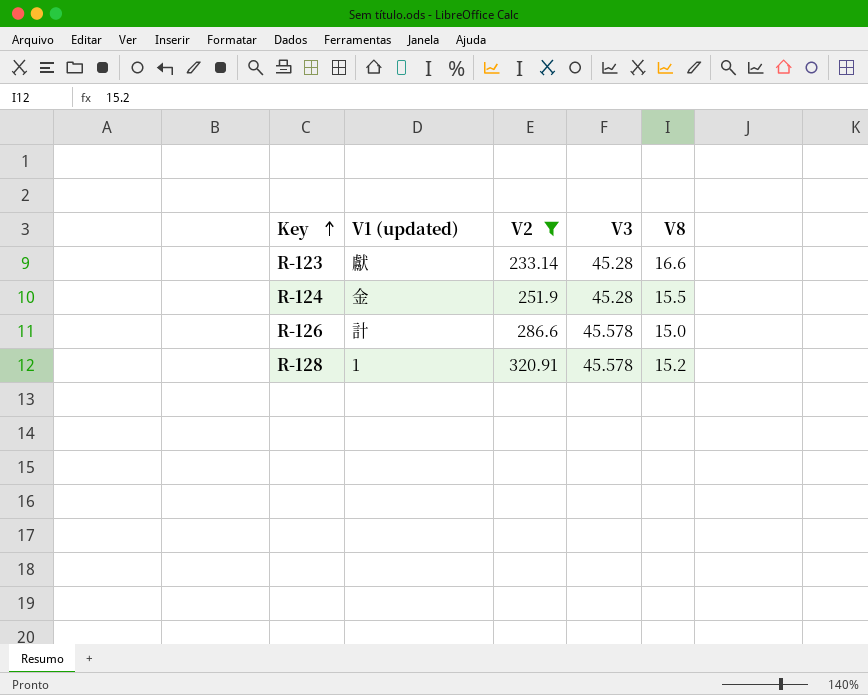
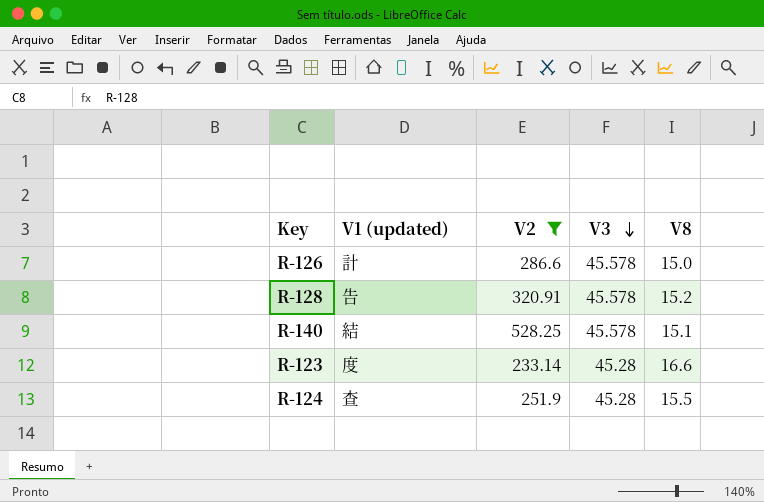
row order: Key ascending -> V3 descending
R-128 | V1 (updated): 1 -> 告
row R-140: none -> 結 | 528.25 | 45.578 | 15.1
R-123 | V1 (updated): 獻 -> 度
R-124 | V1 (updated): 金 -> 查

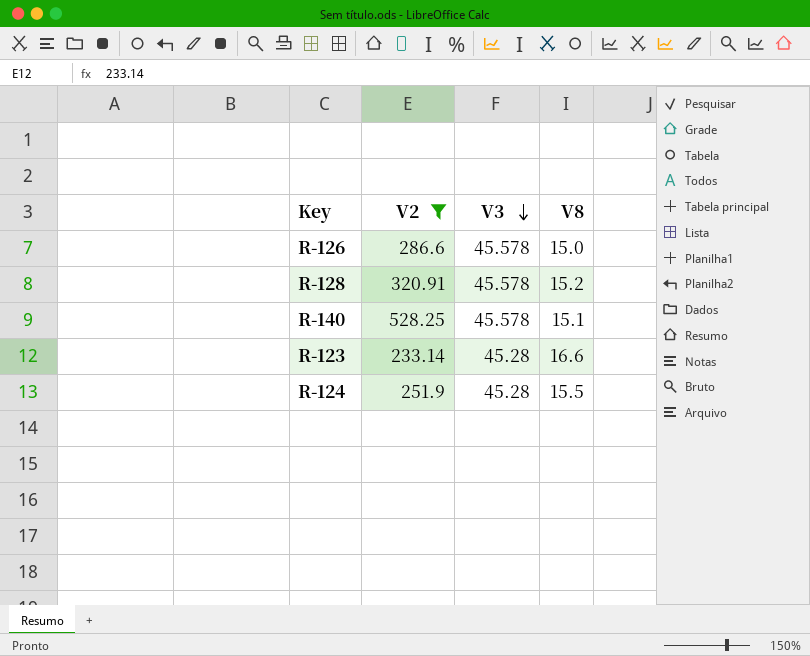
column V1 (updated) | position: 2 -> none

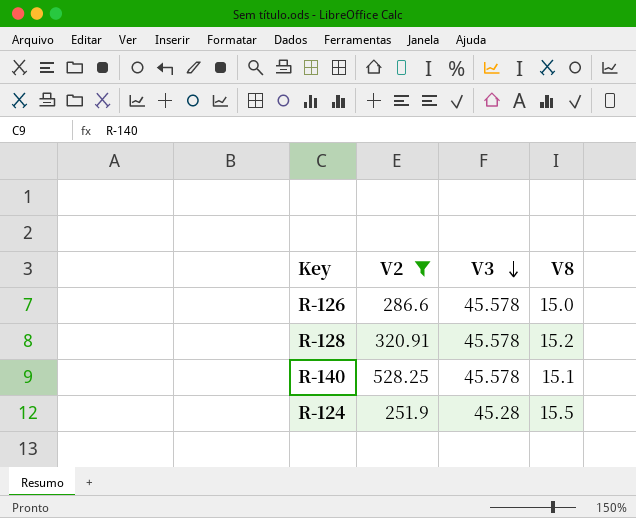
row R-123: 233.14 | 45.28 | 16.6 -> none

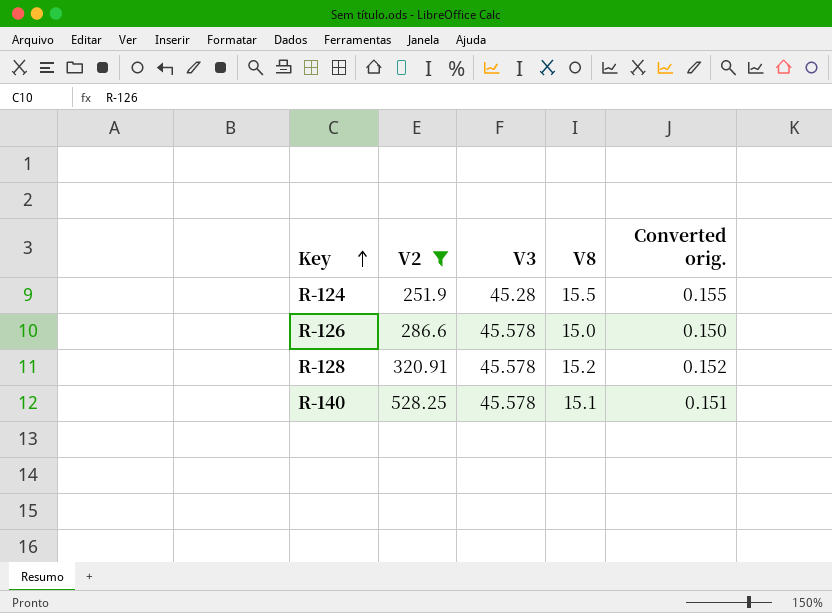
row order: V3 descending -> Key ascending
column Converted orig. | formula: none -> [V8] * 0.01

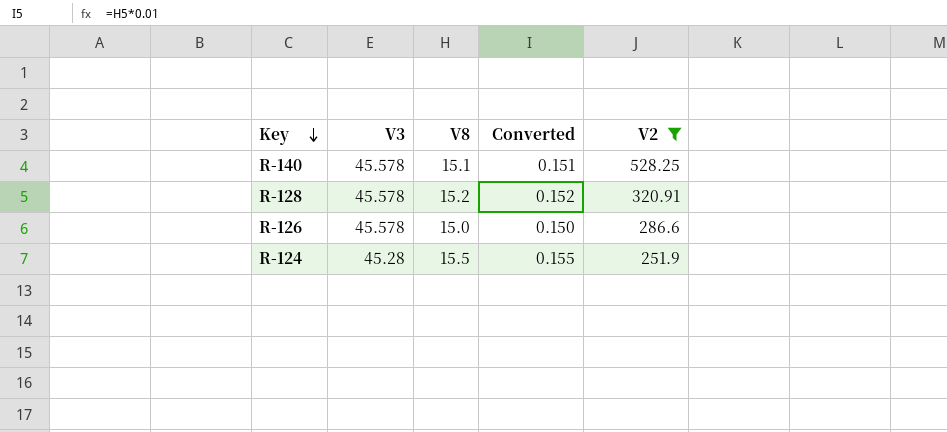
row order: Key ascending -> Key descending
column name: Converted orig. -> Converted
column V2 | position: 2 -> 5

